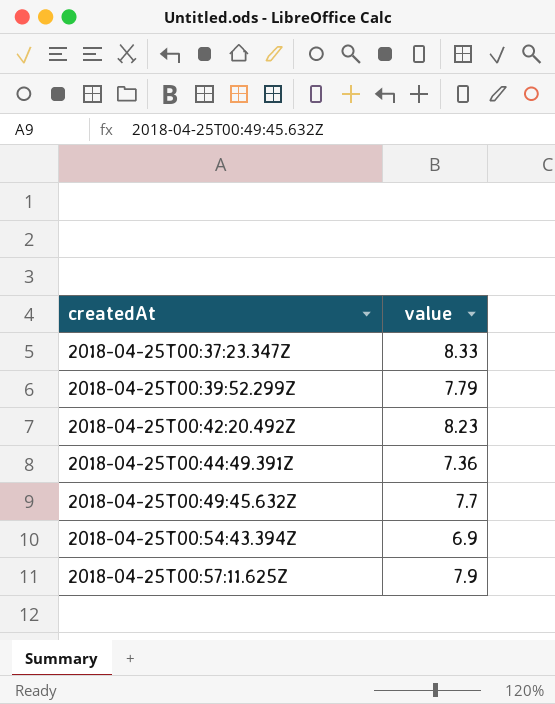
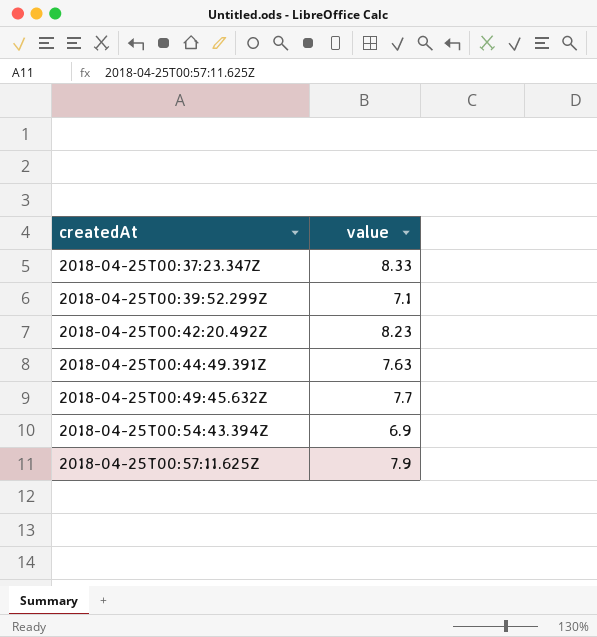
2018-04-25T00:39:52.299Z | value: 7.79 -> 7.1
2018-04-25T00:44:49.391Z | value: 7.36 -> 7.63

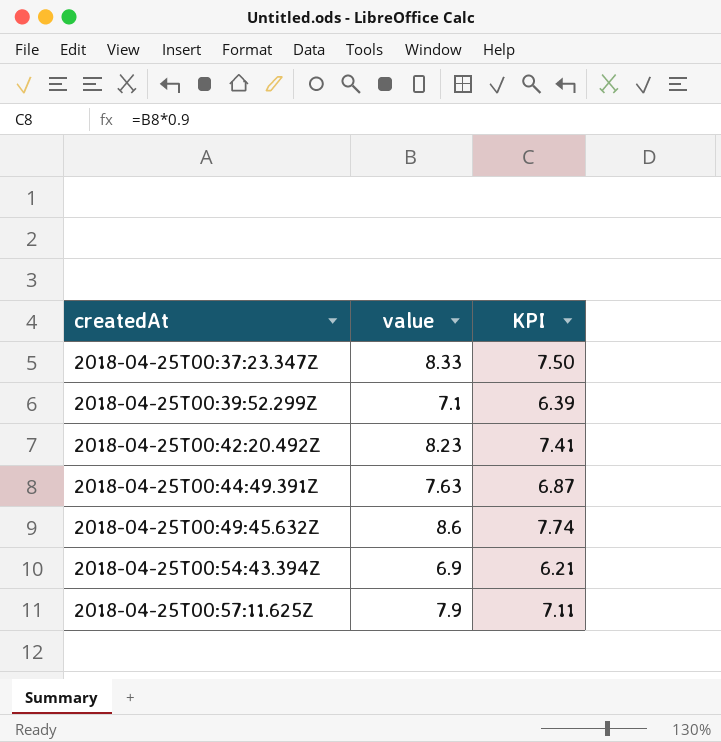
column KPI | formula: none -> [value] * 0.9
2018-04-25T00:49:45.632Z | value: 7.7 -> 8.6

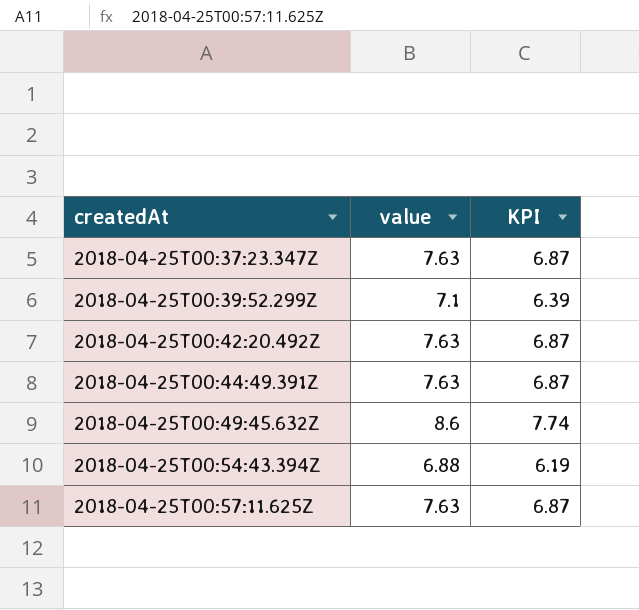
2018-04-25T00:37:23.347Z | value: 8.33 -> 7.63
2018-04-25T00:37:23.347Z | KPI: 7.50 -> 6.87
2018-04-25T00:42:20.492Z | value: 8.23 -> 7.63
2018-04-25T00:42:20.492Z | KPI: 7.41 -> 6.87
2018-04-25T00:54:43.394Z | value: 6.9 -> 6.88
2018-04-25T00:54:43.394Z | KPI: 6.21 -> 6.19
2018-04-25T00:57:11.625Z | value: 7.9 -> 7.63
2018-04-25T00:57:11.625Z | KPI: 7.11 -> 6.87

